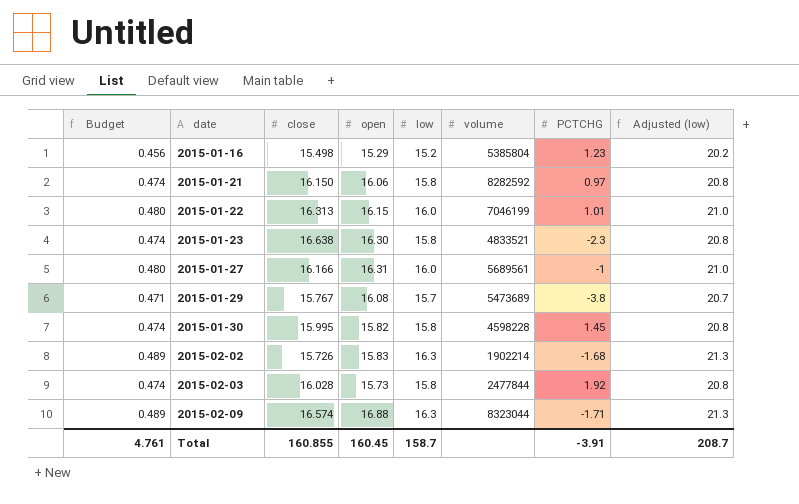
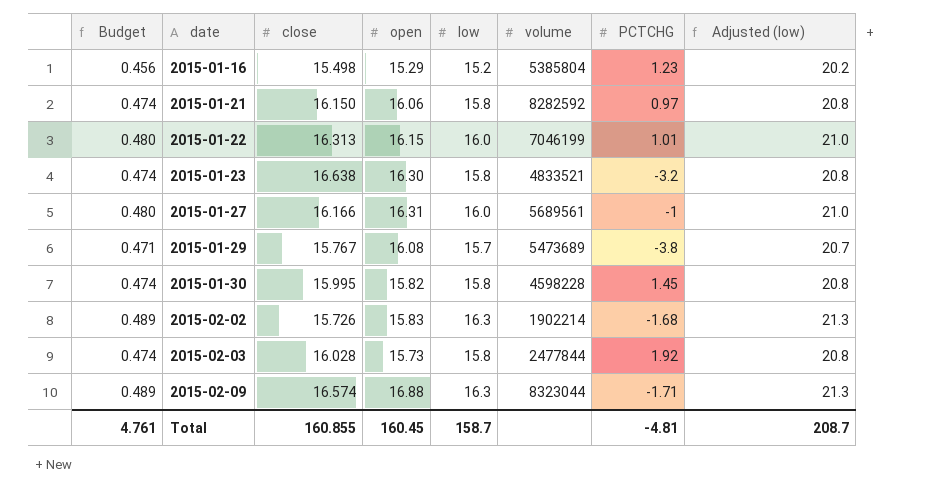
2015-01-23 | PCTCHG: -2.3 -> -3.2
Total | PCTCHG: -3.91 -> -4.81

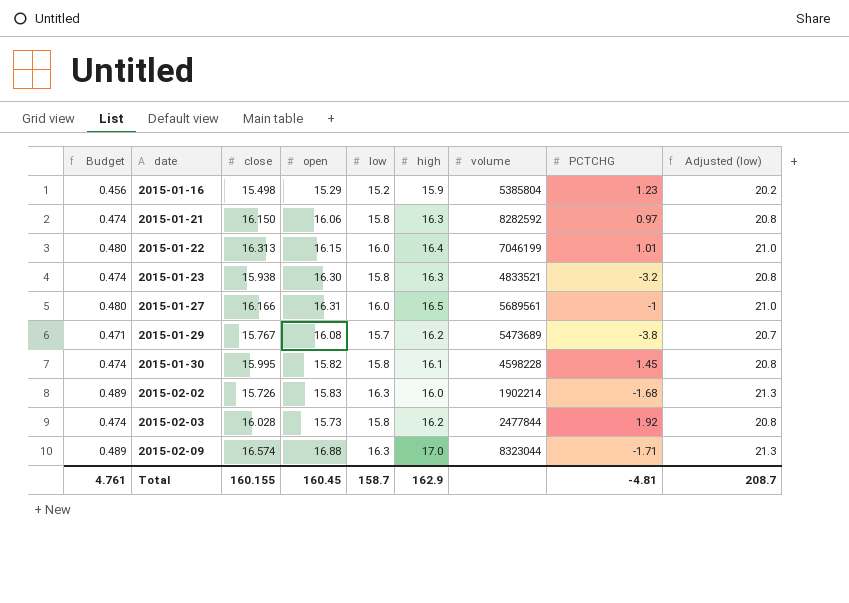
column high | position: none -> 6
2015-01-23 | close: 16.638 -> 15.938
Total | close: 160.855 -> 160.155

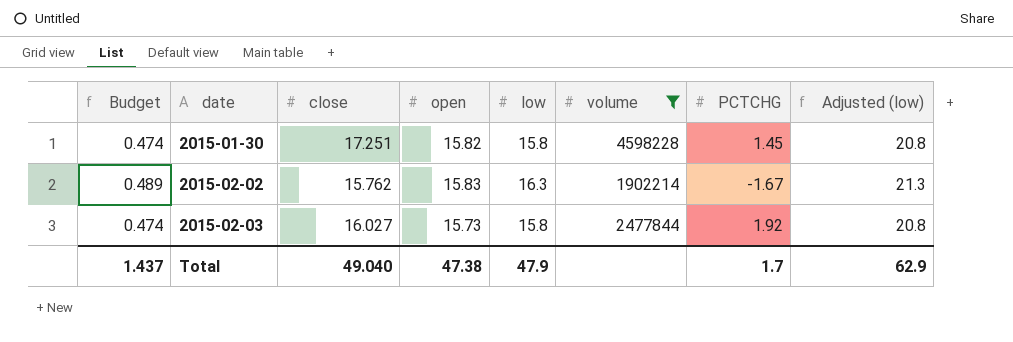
filter: none -> volume <= 4598228
column high | position: 6 -> none
2015-01-30 | close: 15.995 -> 17.251
2015-02-02 | close: 15.726 -> 15.762
2015-02-02 | PCTCHG: -1.68 -> -1.67
2015-02-03 | close: 16.028 -> 16.027
Total | Budget: 4.761 -> 1.437
Total | close: 160.155 -> 49.040
Total | open: 160.45 -> 47.38
Total | low: 158.7 -> 47.9
Total | PCTCHG: -4.81 -> 1.7
Total | Adjusted (low): 208.7 -> 62.9

